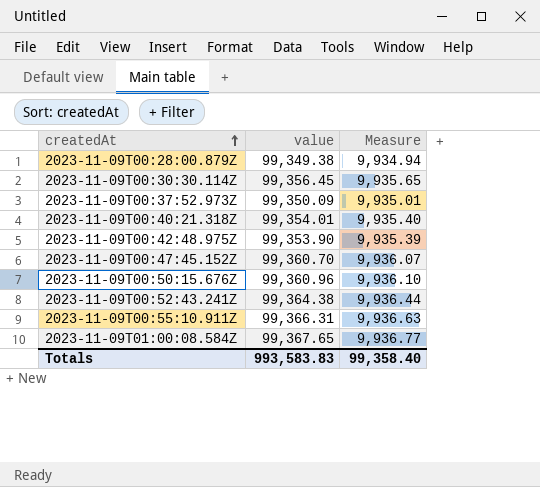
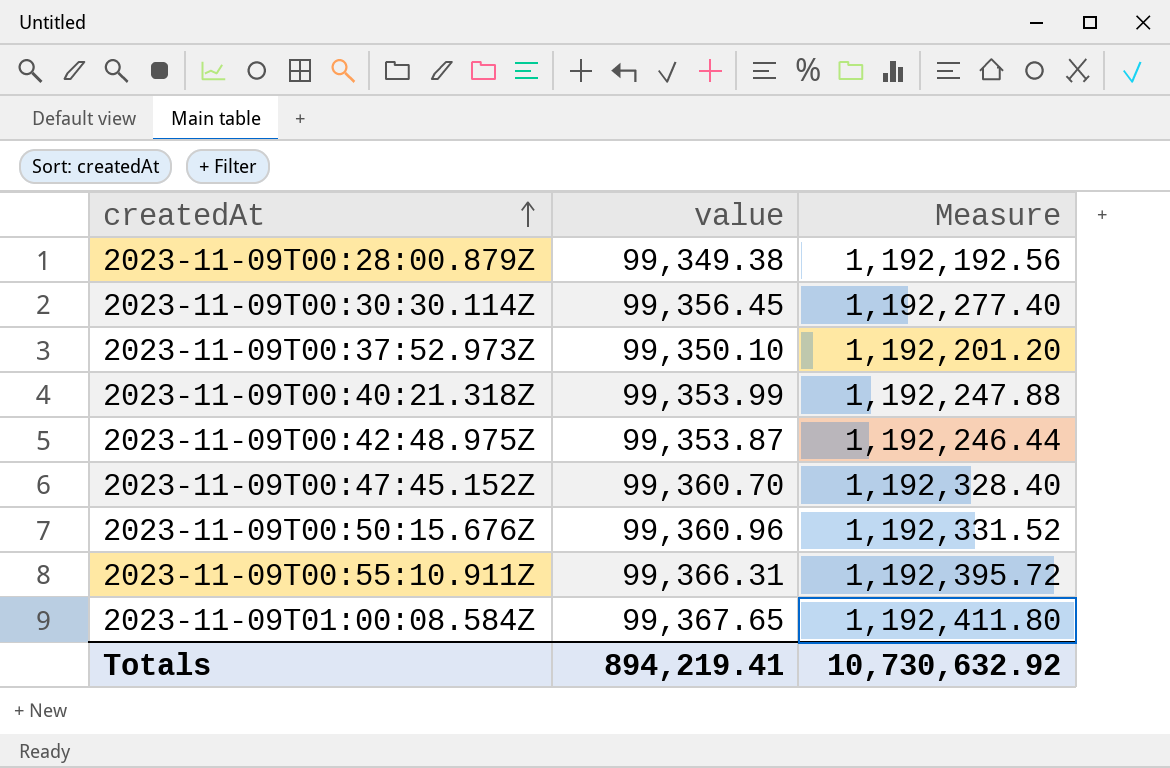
column Measure | formula: [value] * 0.1 -> [value] * 12
row 2023-11-09T00:52:43.241Z: 99,364.38 | 9,936.44 -> none
2023-11-09T00:37:52.973Z | value: 99,350.09 -> 99,350.10
2023-11-09T00:40:21.318Z | value: 99,354.01 -> 99,353.99
2023-11-09T00:42:48.975Z | value: 99,353.90 -> 99,353.87
Totals | value: 993,583.83 -> 894,219.41
Totals | Measure: 99,358.40 -> 10,730,632.92

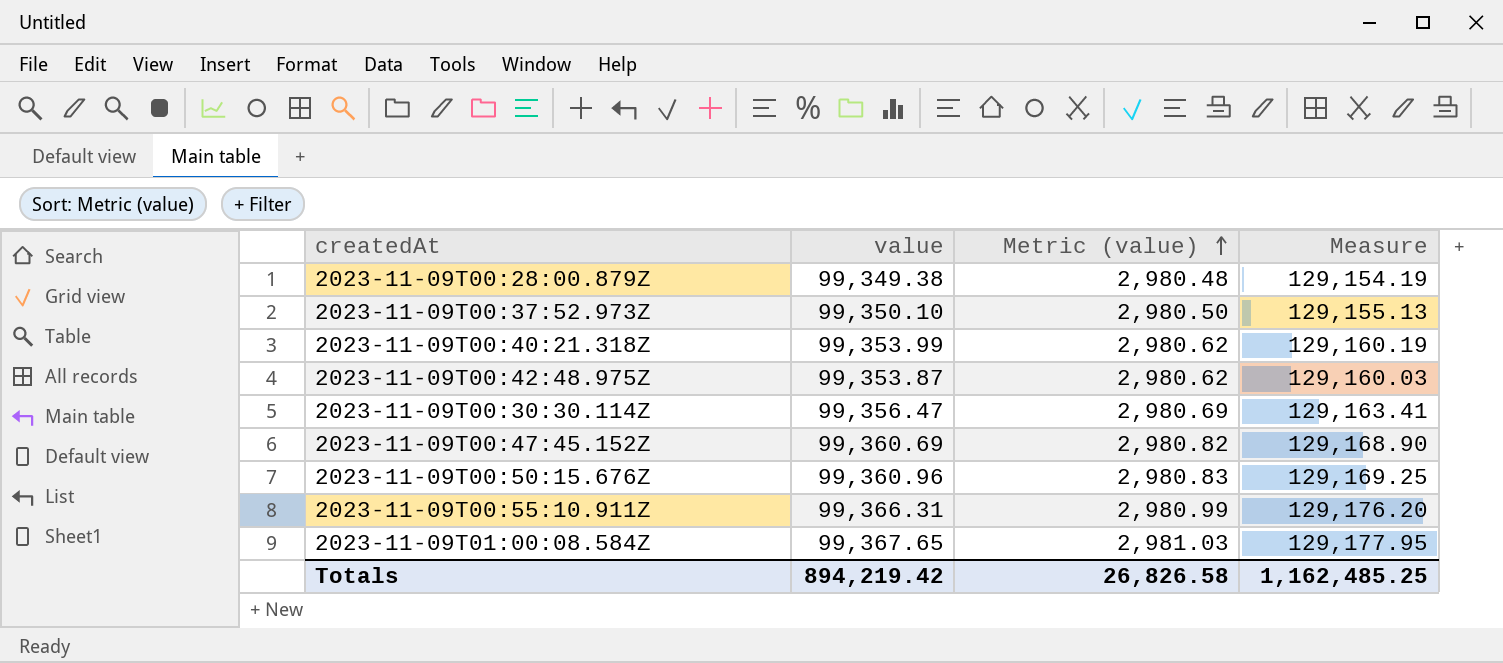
row order: createdAt ascending -> Metric (value) ascending
column Metric (value) | formula: none -> [value] * 0.03
column Measure | formula: [value] * 12 -> [value] * 1.3
2023-11-09T00:30:30.114Z | value: 99,356.45 -> 99,356.47
2023-11-09T00:47:45.152Z | value: 99,360.70 -> 99,360.69
Totals | value: 894,219.41 -> 894,219.42
Totals | Measure: 10,730,632.92 -> 1,162,485.25

